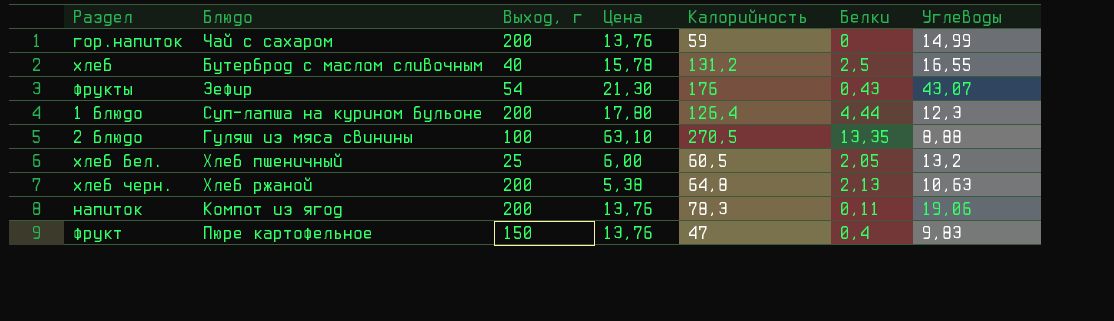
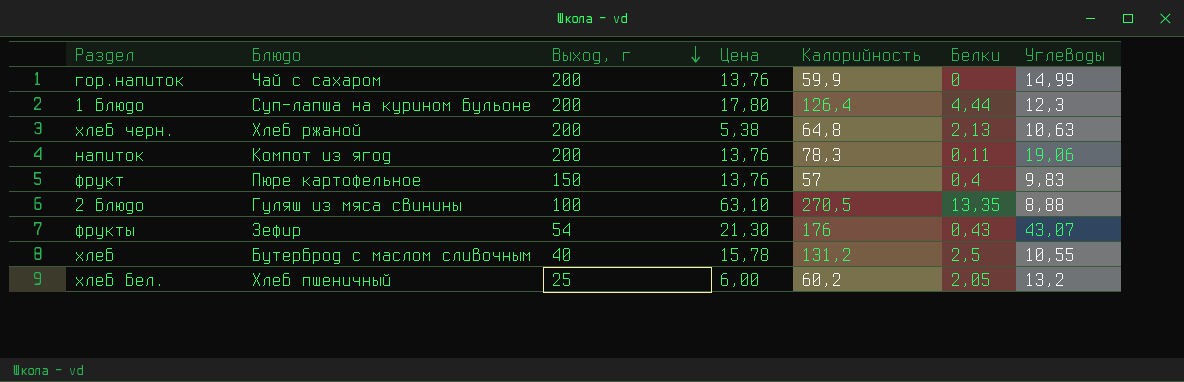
row order: none -> Выход, г descending
гор.напиток | Калорийность: 59 -> 59,9
фрукт | Калорийность: 47 -> 57
хлеб | Углеводы: 16,55 -> 10,55
хлеб бел. | Калорийность: 60,5 -> 60,2

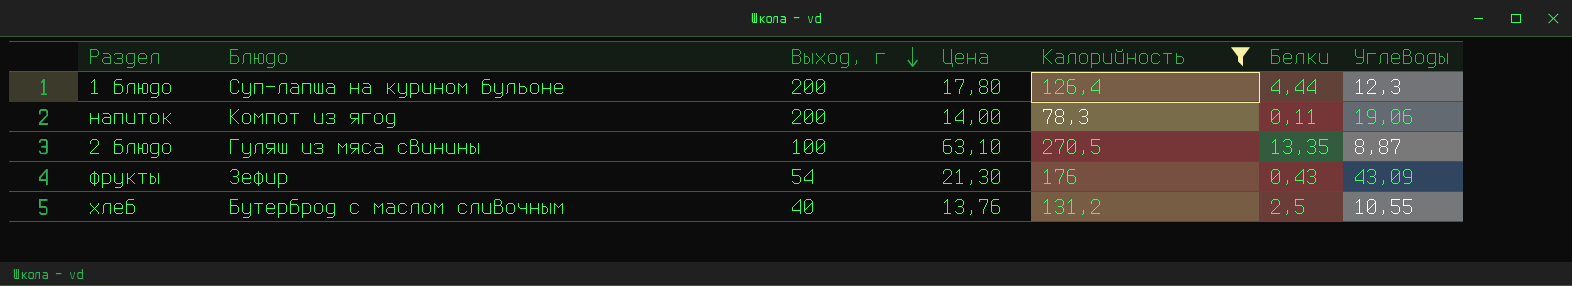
filter: none -> Калорийность >= 78,3
напиток | Цена: 13,76 -> 14,00
2 блюдо | Углеводы: 8,88 -> 8,87
фрукты | Углеводы: 43,07 -> 43,09
хлеб | Цена: 15,78 -> 13,76

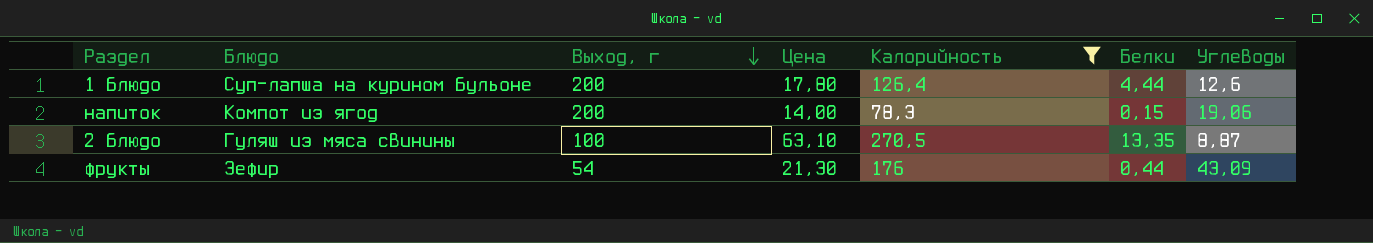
row хлеб: Бутерброд с маслом сливочным | 40 | 13,76 | 131,2 | 2,5 | 10,55 -> none
1 блюдо | Углеводы: 12,3 -> 12,6
напиток | Белки: 0,11 -> 0,15
фрукты | Белки: 0,43 -> 0,44

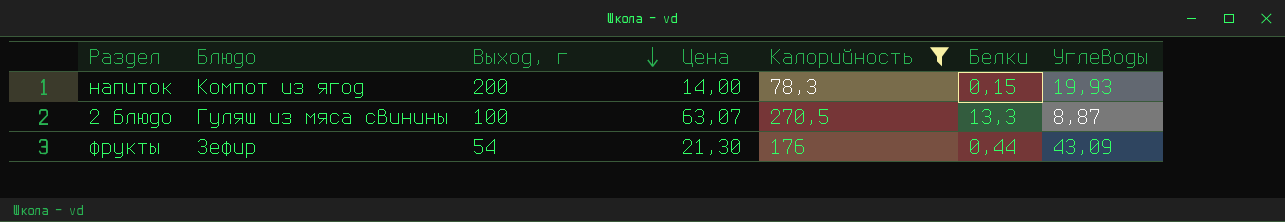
row 1 блюдо: Суп-лапша на курином бульоне | 200 | 17,80 | 126,4 | 4,44 | 12,6 -> none
напиток | Углеводы: 19,06 -> 19,93
2 блюдо | Цена: 63,10 -> 63,07
2 блюдо | Белки: 13,35 -> 13,3

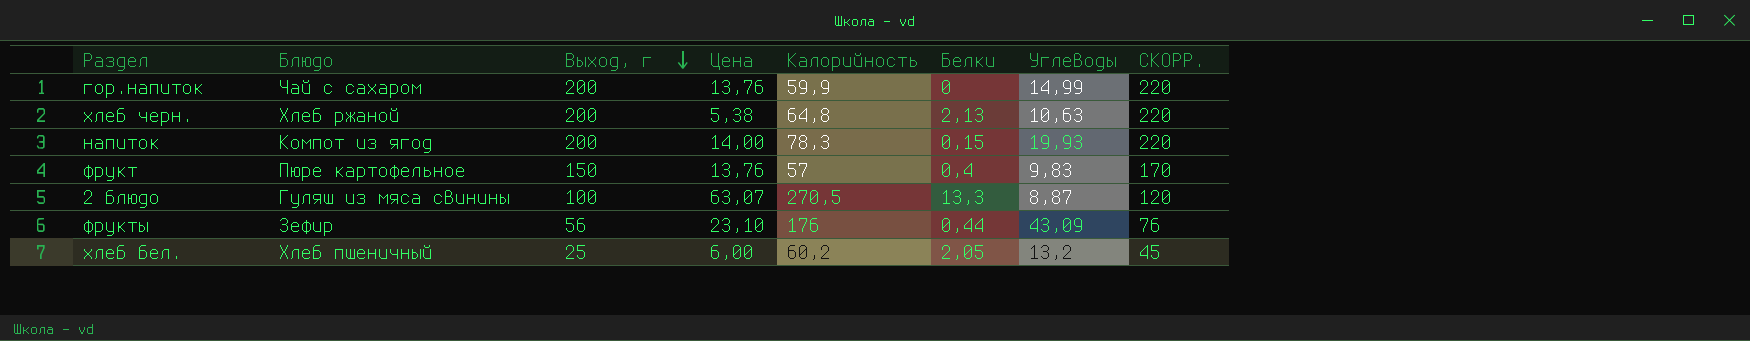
filter: Калорийность >= 78,3 -> none
column СКОРР. | formula: none -> [Выход, г] + 20
фрукты | Выход, г: 54 -> 56
фрукты | Цена: 21,30 -> 23,10

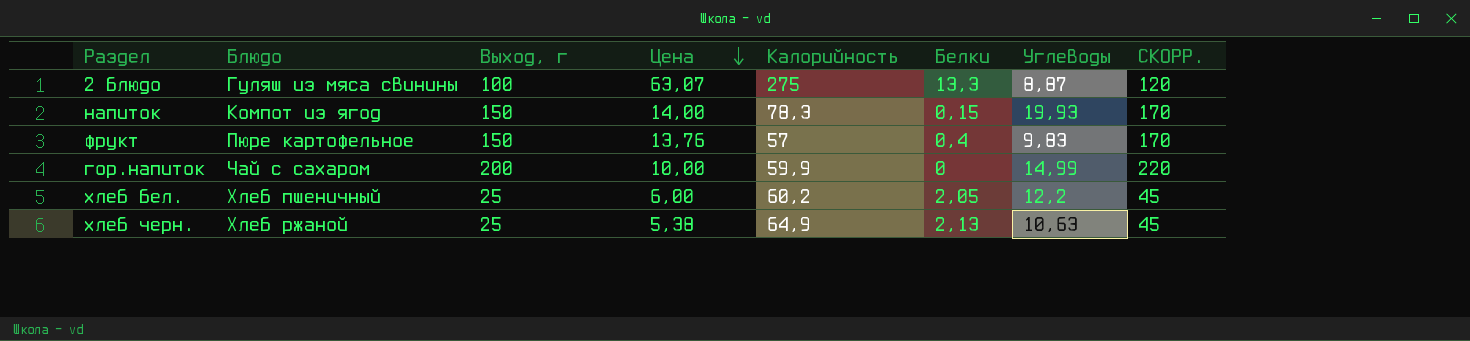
row order: Выход, г descending -> Цена descending
row фрукты: Зефир | 56 | 23,10 | 176 | 0,44 | 43,09 | 76 -> none
2 блюдо | Калорийность: 270,5 -> 275
напиток | Выход, г: 200 -> 150
напиток | СКОРР.: 220 -> 170
гор.напиток | Цена: 13,76 -> 10,00
хлеб бел. | Углеводы: 13,2 -> 12,2
хлеб черн. | Выход, г: 200 -> 25
хлеб черн. | Калорийность: 64,8 -> 64,9
хлеб черн. | СКОРР.: 220 -> 45

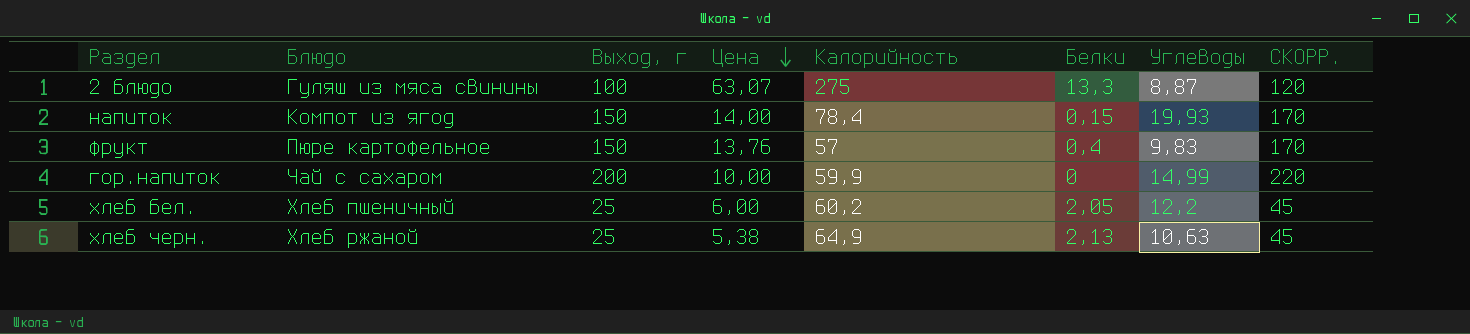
напиток | Калорийность: 78,3 -> 78,4

